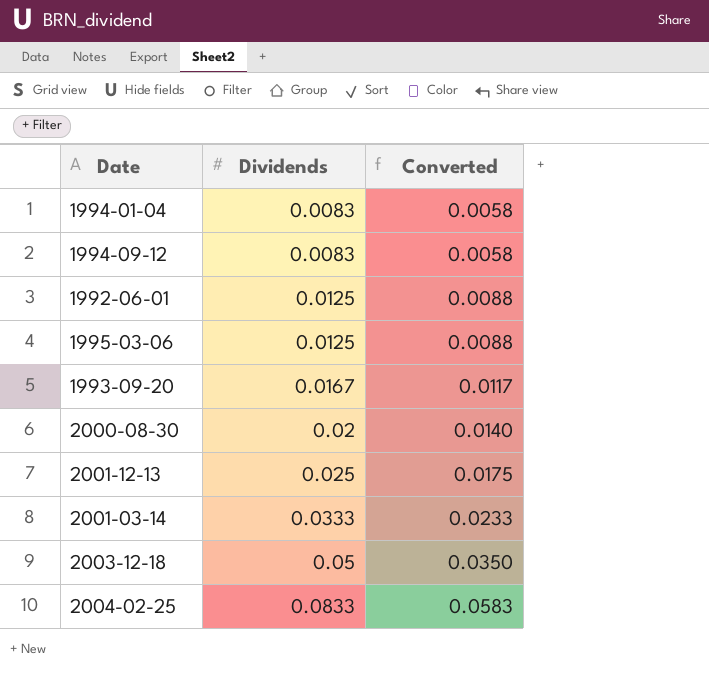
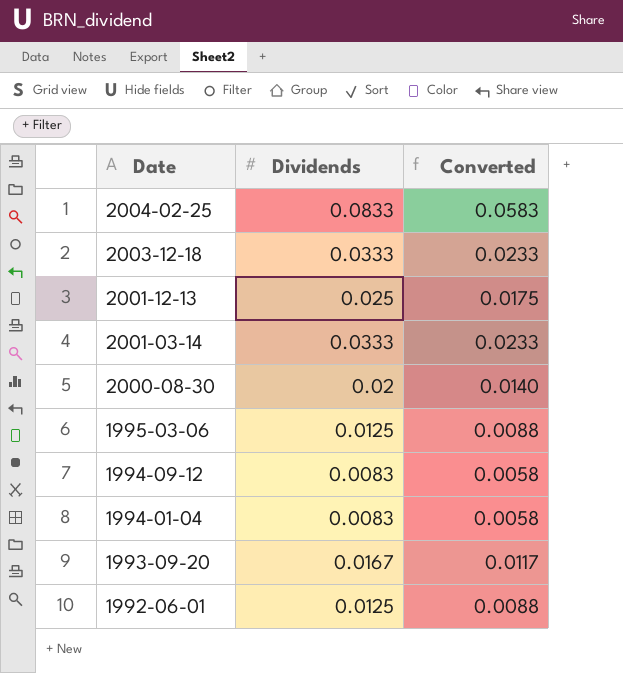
row order: Dividends ascending -> Date descending
2003-12-18 | Dividends: 0.05 -> 0.0333
2003-12-18 | Converted: 0.0350 -> 0.0233

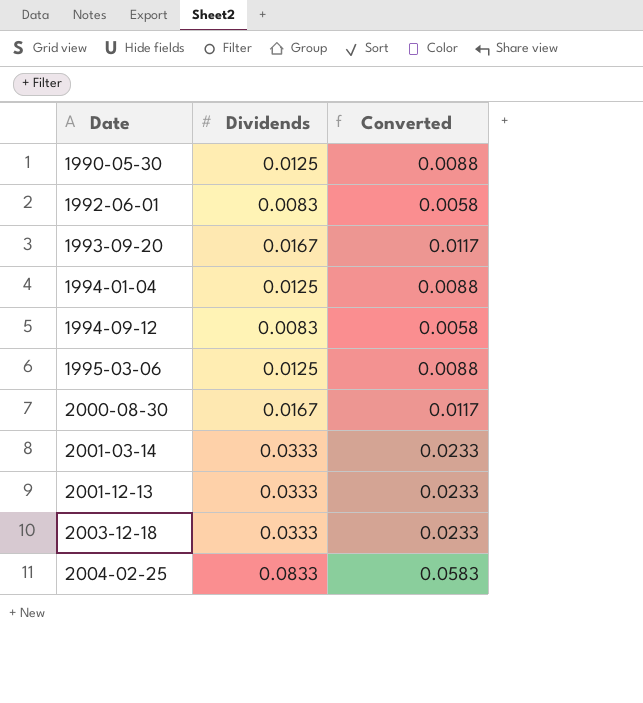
row order: Date descending -> Date ascending
row 1990-05-30: none -> 0.0125 | 0.0088
1992-06-01 | Dividends: 0.0125 -> 0.0083
1992-06-01 | Converted: 0.0088 -> 0.0058
1994-01-04 | Dividends: 0.0083 -> 0.0125
1994-01-04 | Converted: 0.0058 -> 0.0088
2000-08-30 | Dividends: 0.02 -> 0.0167
2000-08-30 | Converted: 0.0140 -> 0.0117
2001-12-13 | Dividends: 0.025 -> 0.0333
2001-12-13 | Converted: 0.0175 -> 0.0233

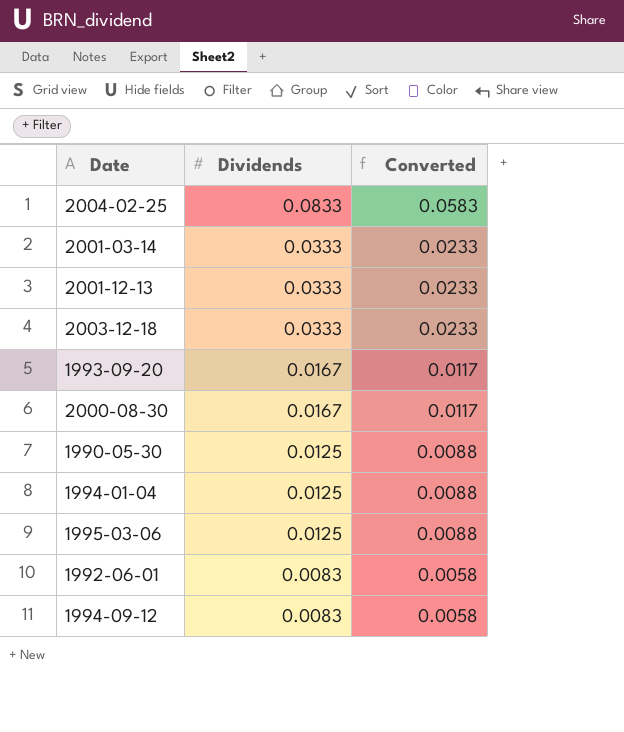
row order: Date ascending -> Dividends descending

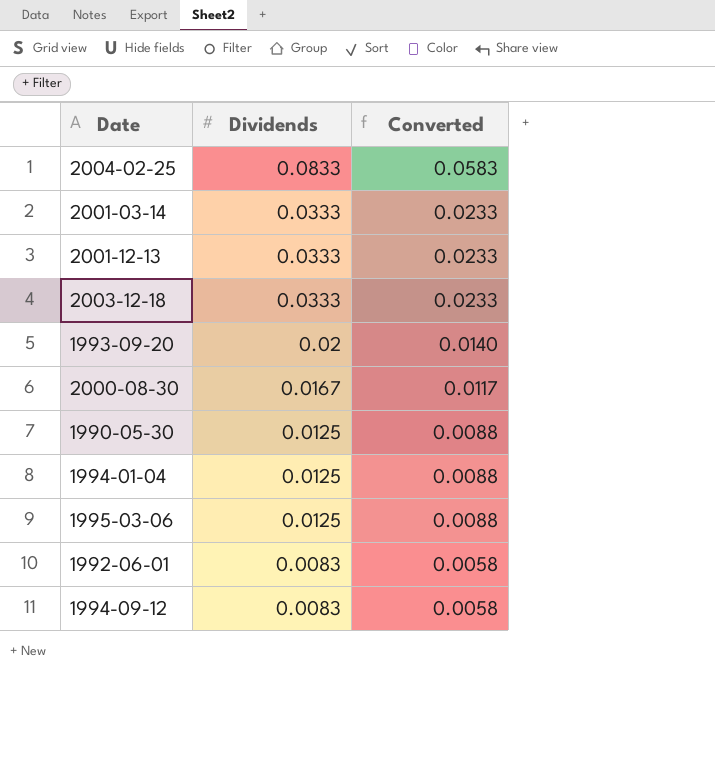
1993-09-20 | Dividends: 0.0167 -> 0.02
1993-09-20 | Converted: 0.0117 -> 0.0140

